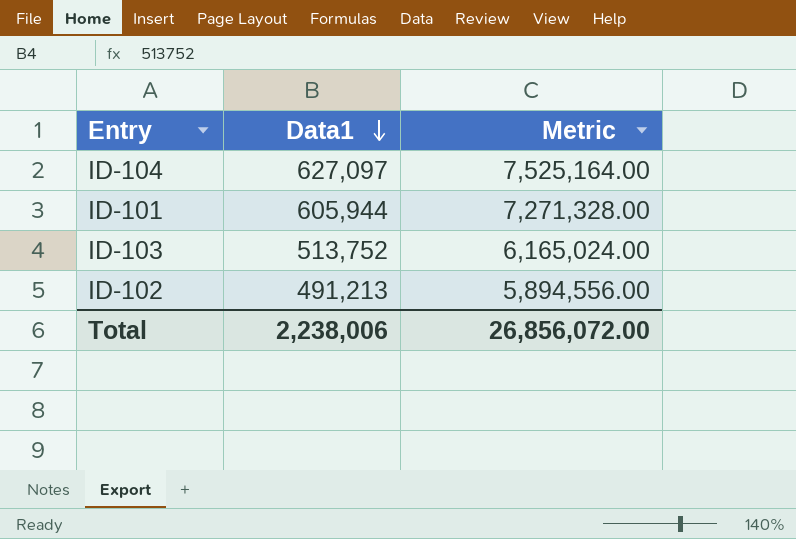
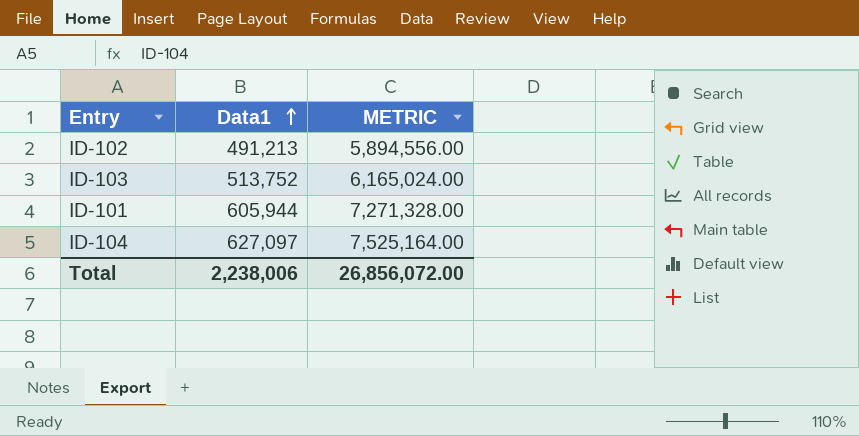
row order: Data1 descending -> Data1 ascending
column name: Metric -> METRIC

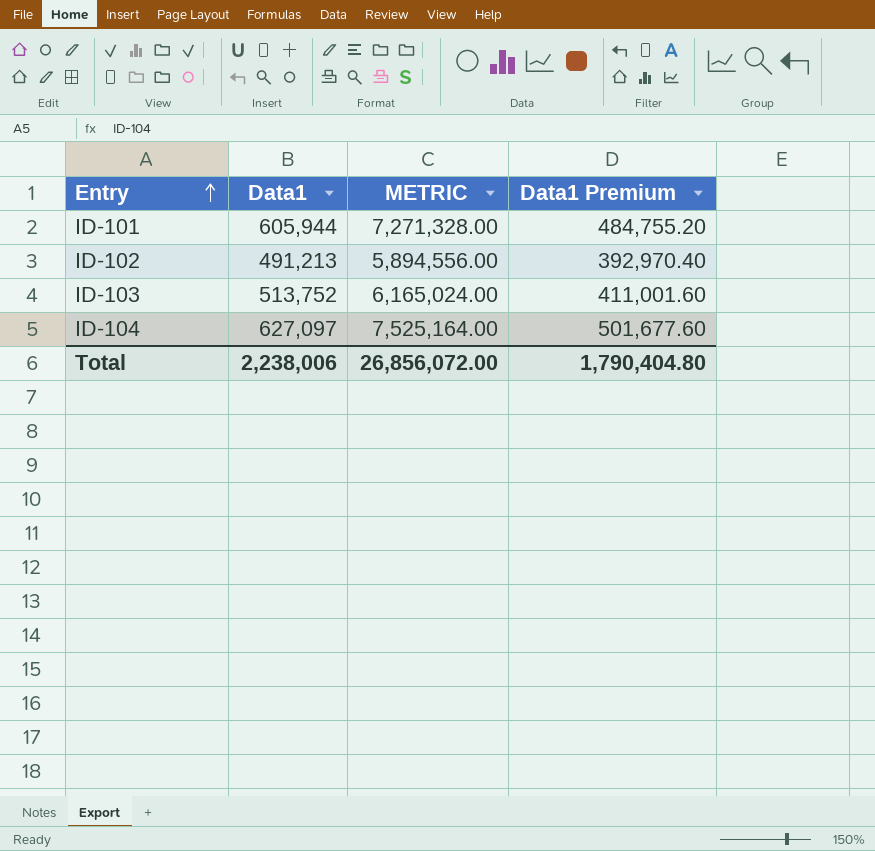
row order: Data1 ascending -> Entry ascending
column Data1 Premium | formula: none -> [Data1] * 0.8

